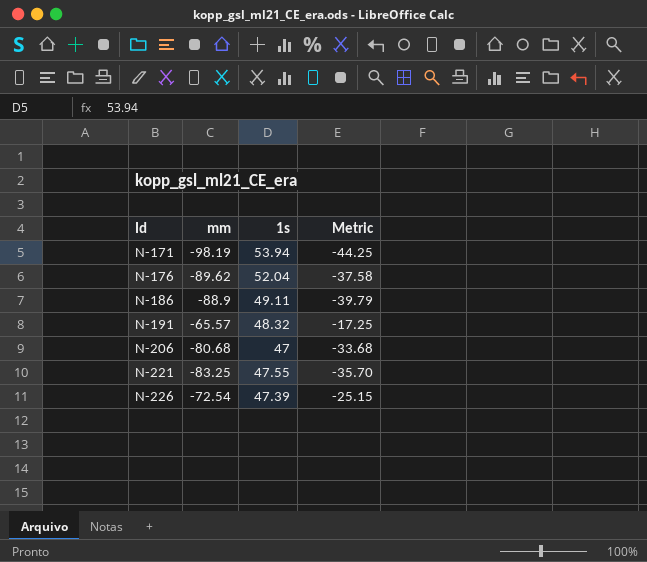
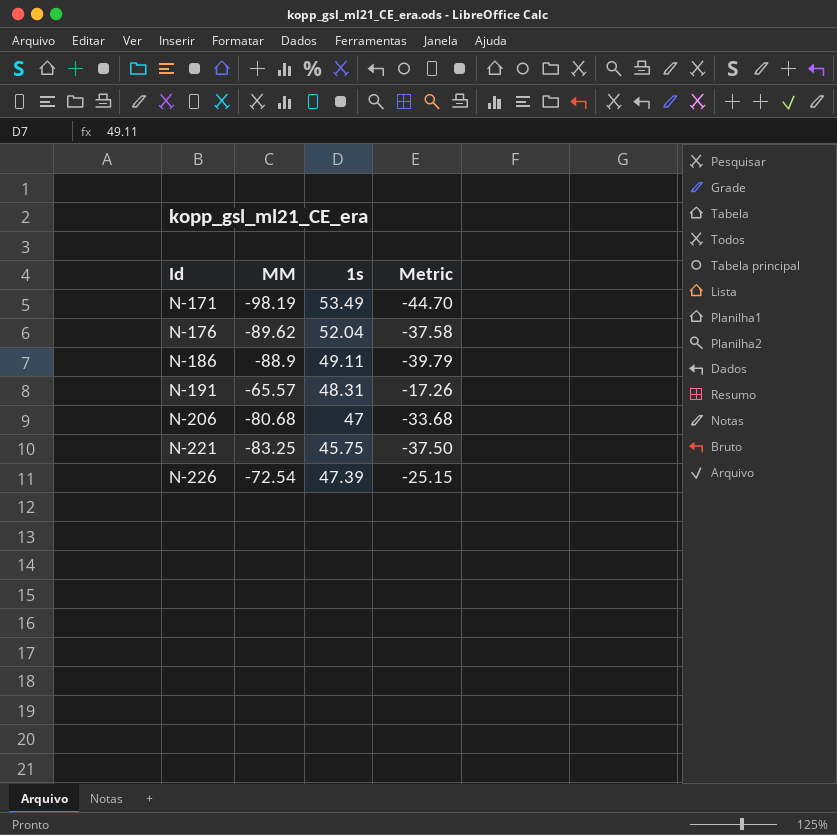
column name: mm -> MM
N-171 | 1s: 53.94 -> 53.49
N-171 | Metric: -44.25 -> -44.70
N-191 | 1s: 48.32 -> 48.31
N-191 | Metric: -17.25 -> -17.26
N-221 | 1s: 47.55 -> 45.75
N-221 | Metric: -35.70 -> -37.50

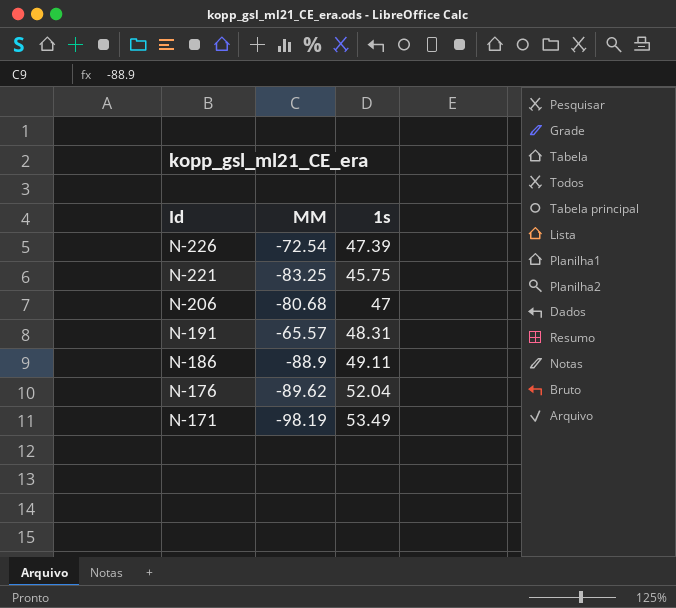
row order: Id ascending -> Id descending
column Metric | formula: [MM] + [1s] -> none

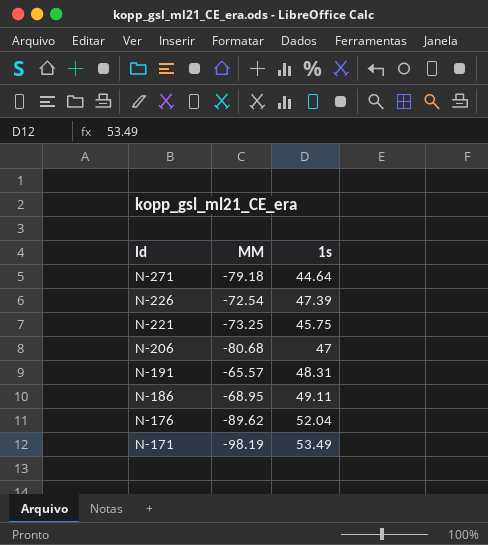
row N-271: none -> -79.18 | 44.64
N-221 | MM: -83.25 -> -73.25
N-186 | MM: -88.9 -> -68.95

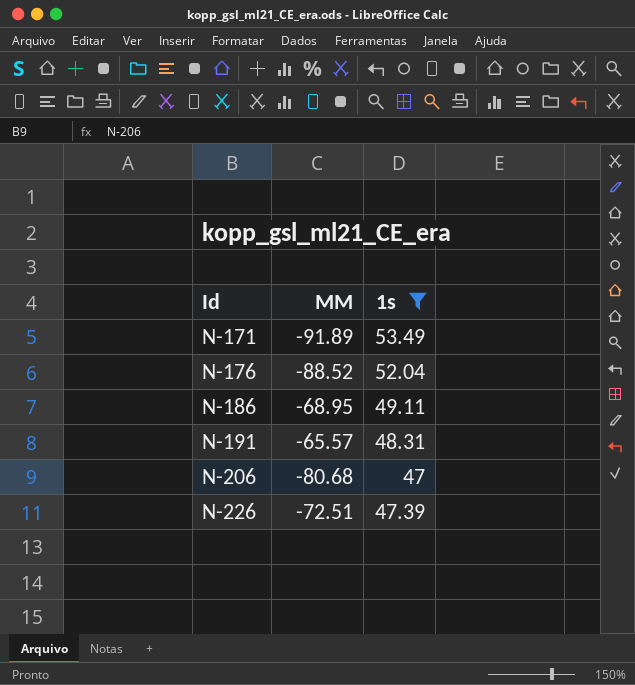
filter: none -> 1s >= 47
row order: Id descending -> Id ascending
N-171 | MM: -98.19 -> -91.89
N-176 | MM: -89.62 -> -88.52
N-226 | MM: -72.54 -> -72.51

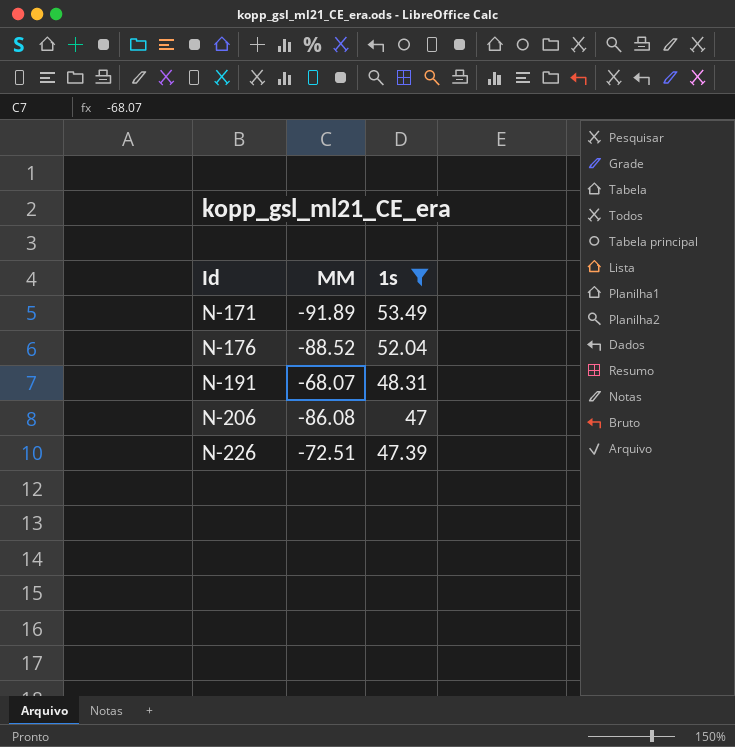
row N-186: -68.95 | 49.11 -> none
N-191 | MM: -65.57 -> -68.07
N-206 | MM: -80.68 -> -86.08

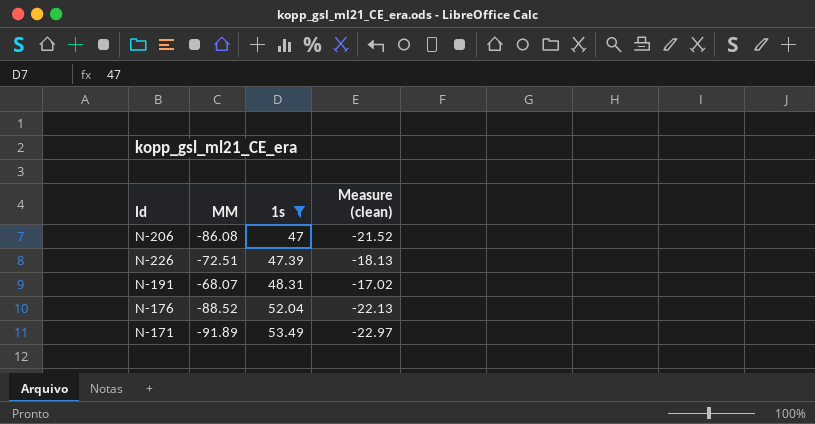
row order: Id ascending -> 1s ascending
column Measure (clean) | formula: none -> [MM] * 0.25

